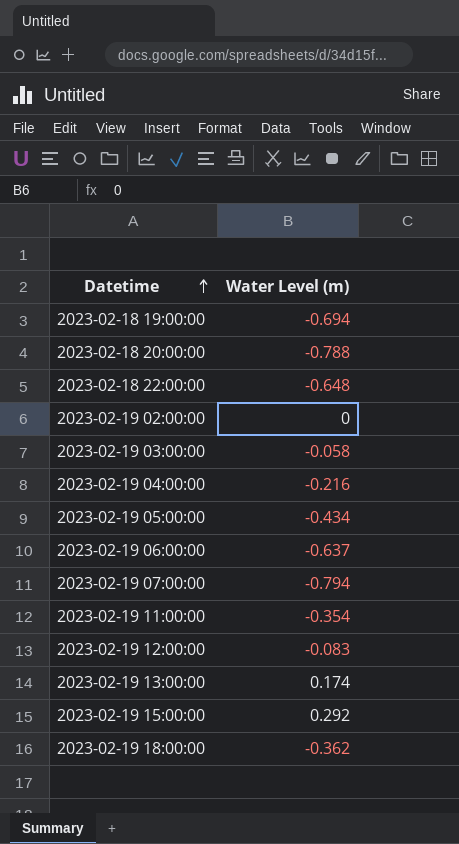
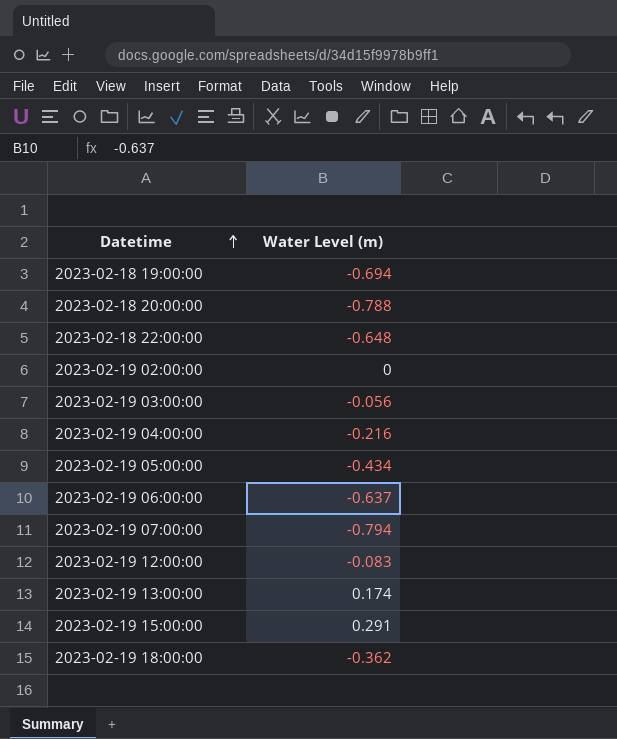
row 2023-02-19 11:00:00: -0.354 -> none
2023-02-19 03:00:00 | Water Level (m): -0.058 -> -0.056
2023-02-19 15:00:00 | Water Level (m): 0.292 -> 0.291

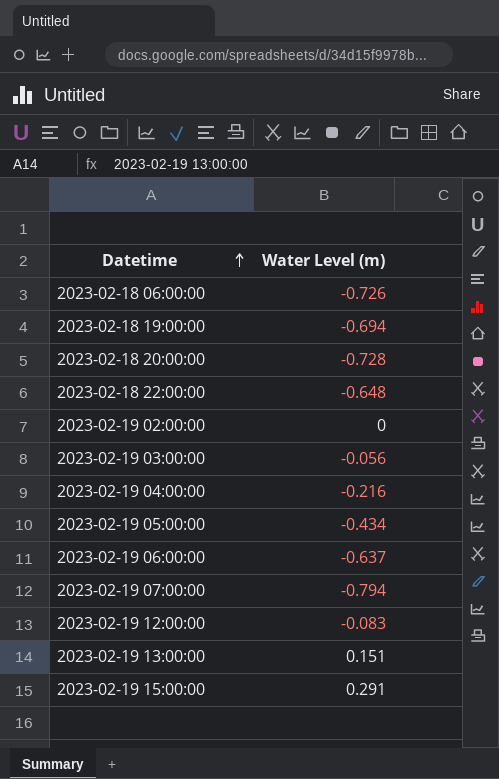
row 2023-02-19 18:00:00: -0.362 -> none
row 2023-02-18 06:00:00: none -> -0.726
2023-02-18 20:00:00 | Water Level (m): -0.788 -> -0.728
2023-02-19 13:00:00 | Water Level (m): 0.174 -> 0.151

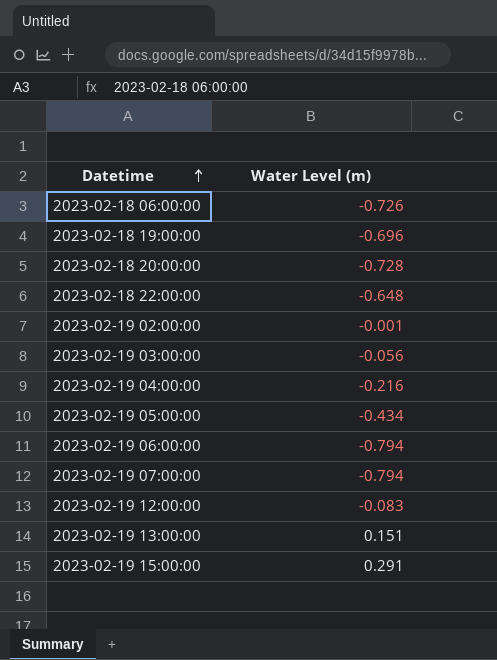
2023-02-18 19:00:00 | Water Level (m): -0.694 -> -0.696
2023-02-19 02:00:00 | Water Level (m): 0 -> -0.001
2023-02-19 06:00:00 | Water Level (m): -0.637 -> -0.794

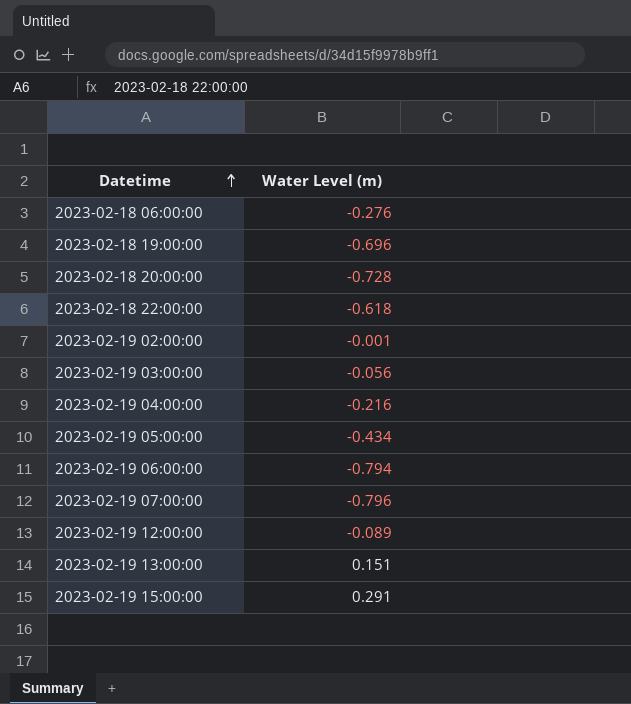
2023-02-18 06:00:00 | Water Level (m): -0.726 -> -0.276
2023-02-18 22:00:00 | Water Level (m): -0.648 -> -0.618
2023-02-19 07:00:00 | Water Level (m): -0.794 -> -0.796
2023-02-19 12:00:00 | Water Level (m): -0.083 -> -0.089

